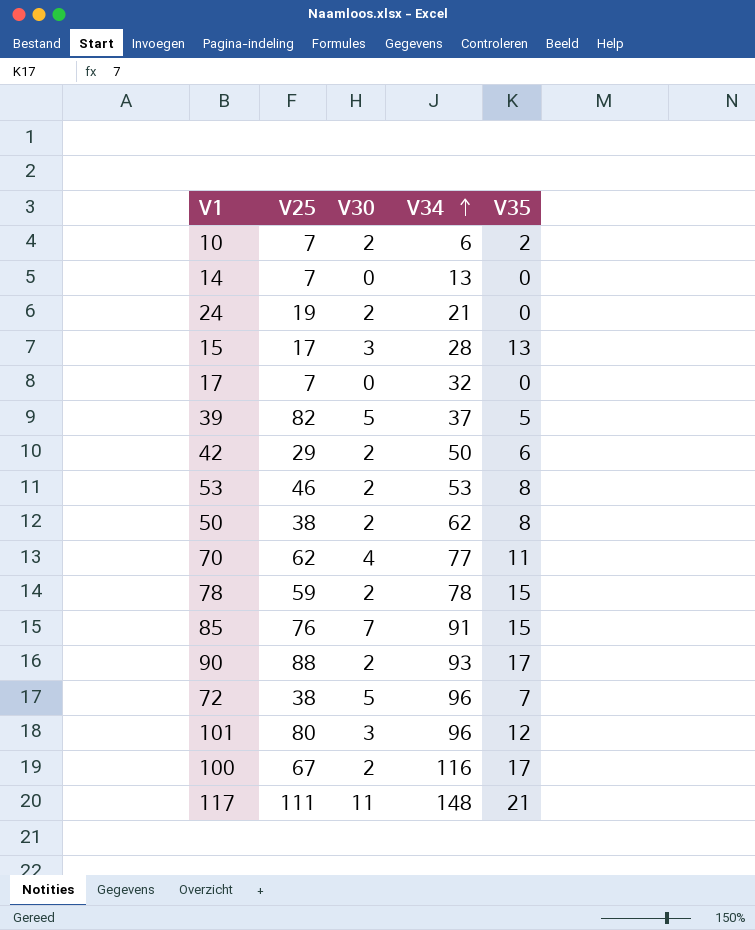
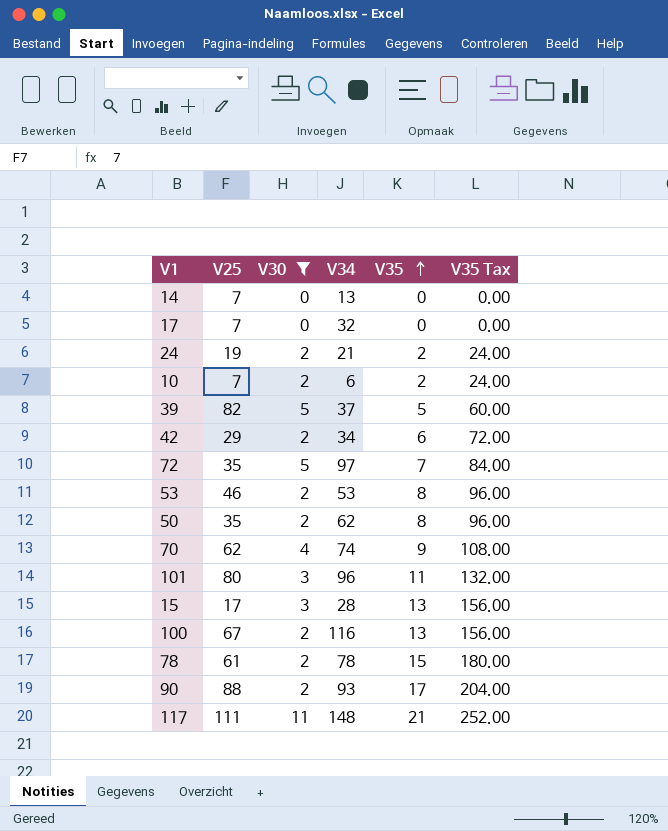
filter: none -> V30 != 7
row order: V34 ascending -> V35 ascending
column V35 Tax | formula: none -> [V35] * 12
24 | V35: 0 -> 2
42 | V34: 50 -> 34
72 | V25: 38 -> 35
72 | V34: 96 -> 97
50 | V25: 38 -> 35
70 | V34: 77 -> 74
70 | V35: 11 -> 9
101 | V35: 12 -> 11
100 | V35: 17 -> 13
78 | V25: 59 -> 61

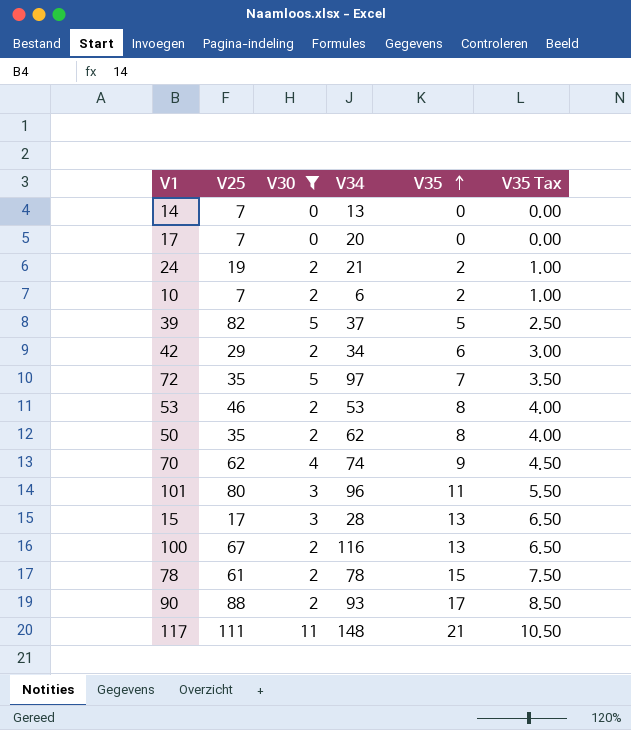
column V35 Tax | formula: [V35] * 12 -> [V35] * 0.5
17 | V34: 32 -> 20

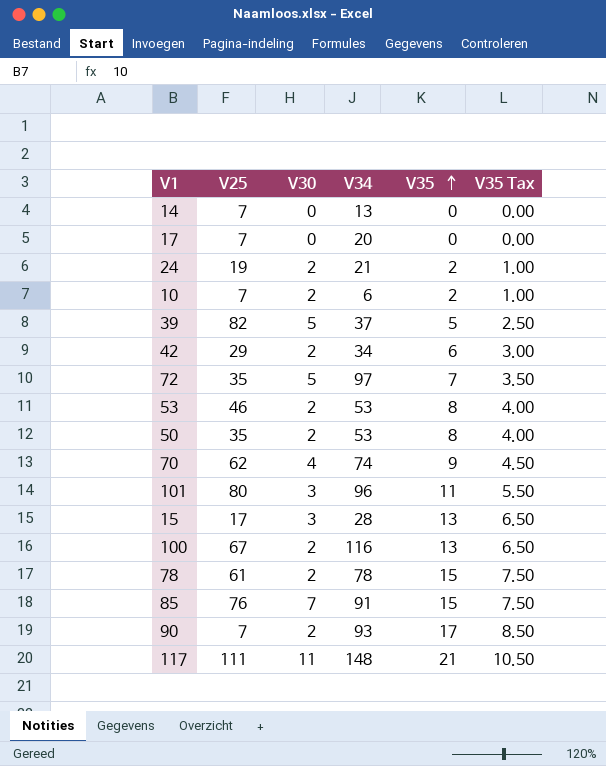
filter: V30 != 7 -> none
50 | V34: 62 -> 53
90 | V25: 88 -> 7

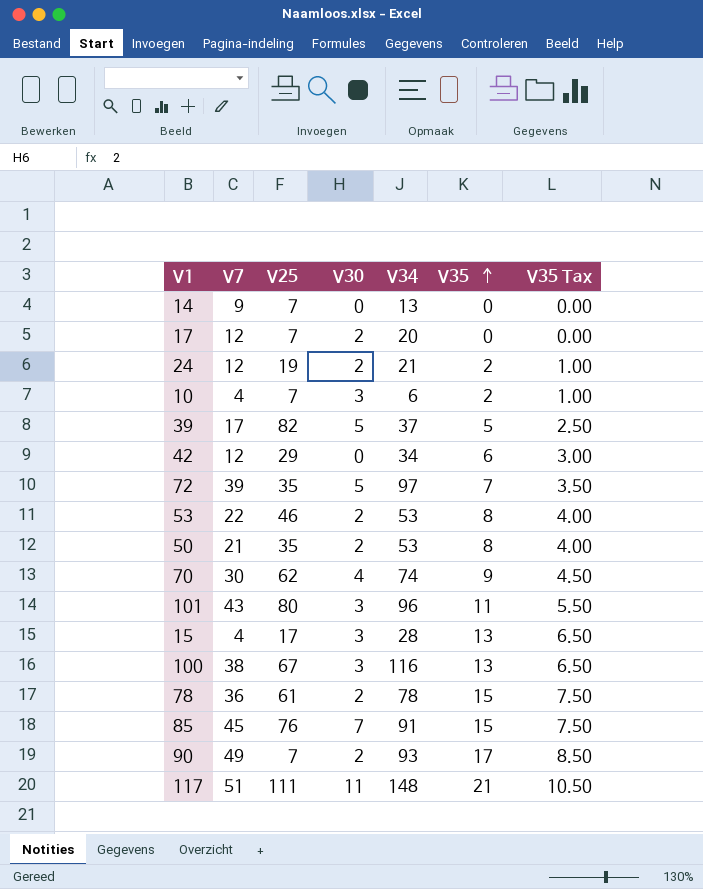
column V7 | position: none -> 2
17 | V30: 0 -> 2
10 | V30: 2 -> 3
42 | V30: 2 -> 0
100 | V30: 2 -> 3

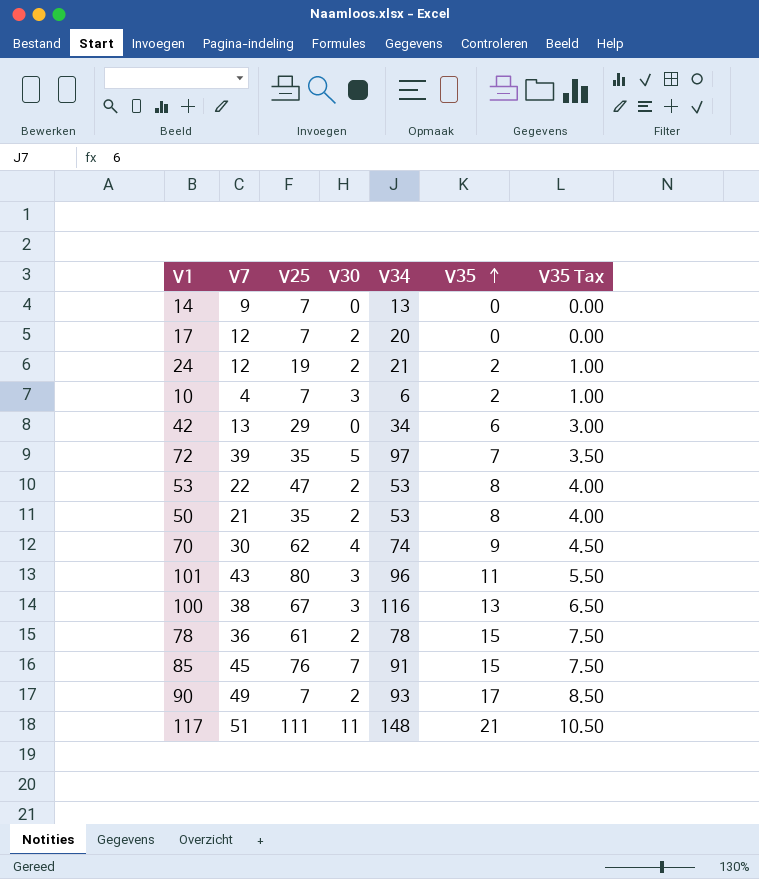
row 39: 17 | 82 | 5 | 37 | 5 | 2.50 -> none
row 15: 4 | 17 | 3 | 28 | 13 | 6.50 -> none
42 | V7: 12 -> 13
53 | V25: 46 -> 47

